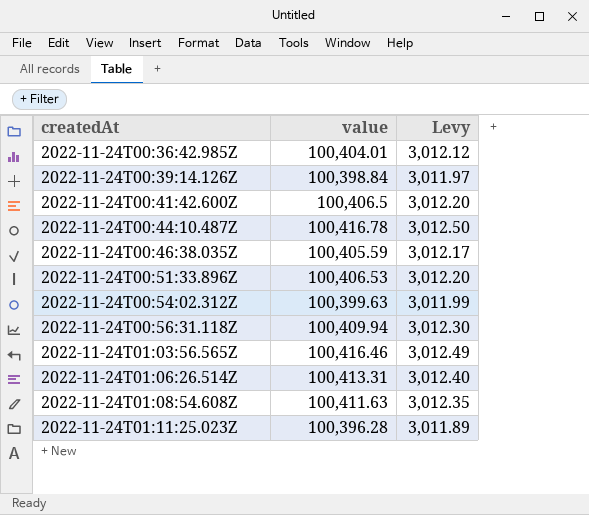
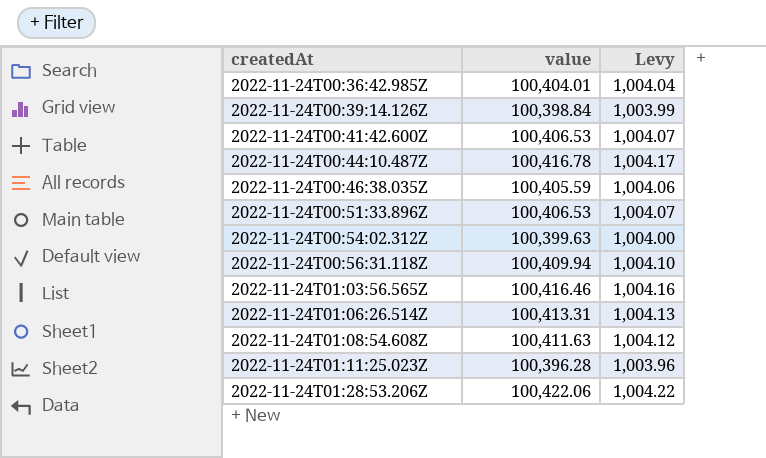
column Levy | formula: [value] * 0.03 -> [value] * 0.01
2022-11-24T00:41:42.600Z | value: 100,406.5 -> 100,406.53
row 2022-11-24T01:28:53.206Z: none -> 100,422.06 | 1,004.22

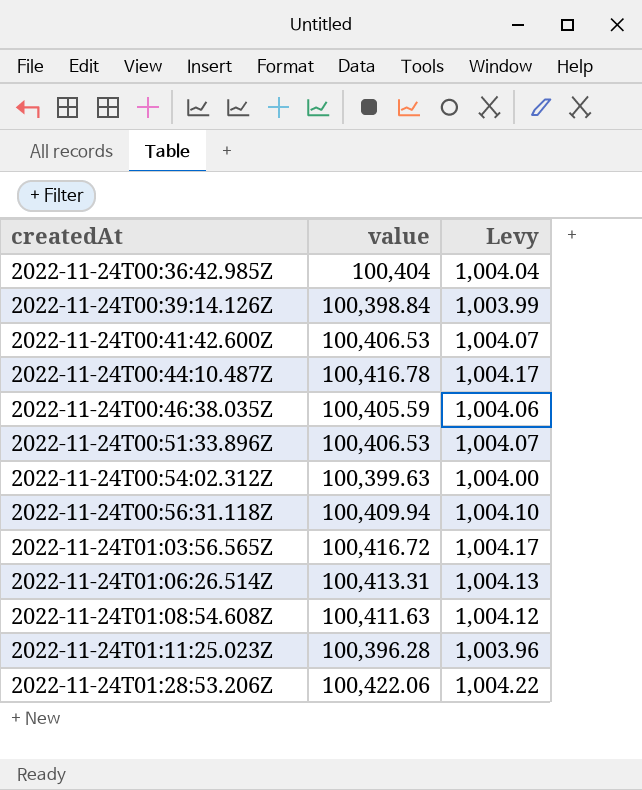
2022-11-24T00:36:42.985Z | value: 100,404.01 -> 100,404
2022-11-24T01:03:56.565Z | value: 100,416.46 -> 100,416.72
2022-11-24T01:03:56.565Z | Levy: 1,004.16 -> 1,004.17

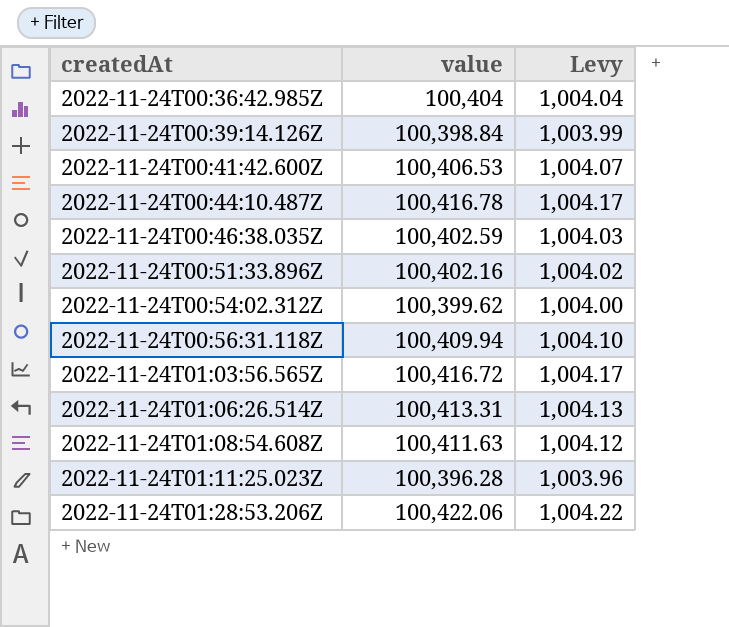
2022-11-24T00:46:38.035Z | value: 100,405.59 -> 100,402.59
2022-11-24T00:46:38.035Z | Levy: 1,004.06 -> 1,004.03
2022-11-24T00:51:33.896Z | value: 100,406.53 -> 100,402.16
2022-11-24T00:51:33.896Z | Levy: 1,004.07 -> 1,004.02
2022-11-24T00:54:02.312Z | value: 100,399.63 -> 100,399.62

